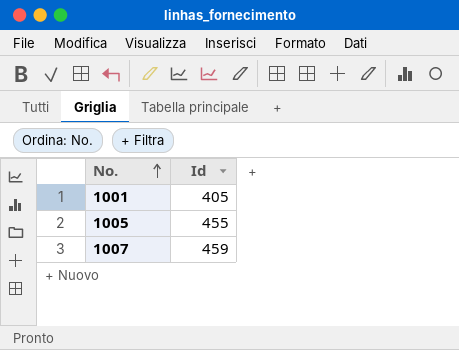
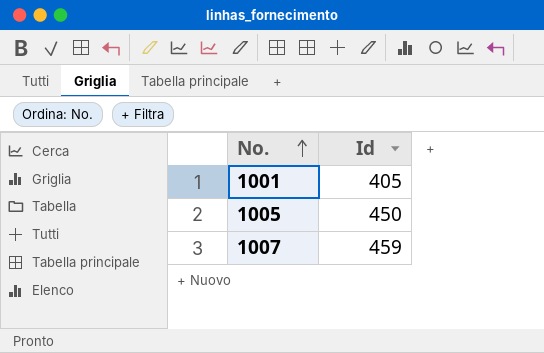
1005 | Id: 455 -> 450

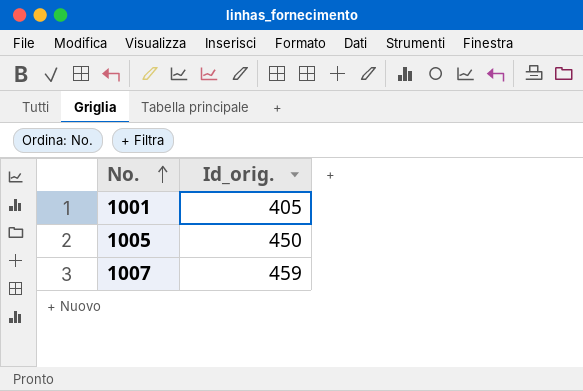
column name: Id -> Id_orig.

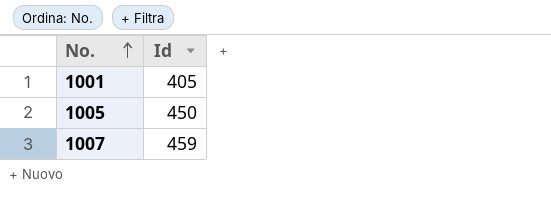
column name: Id_orig. -> Id

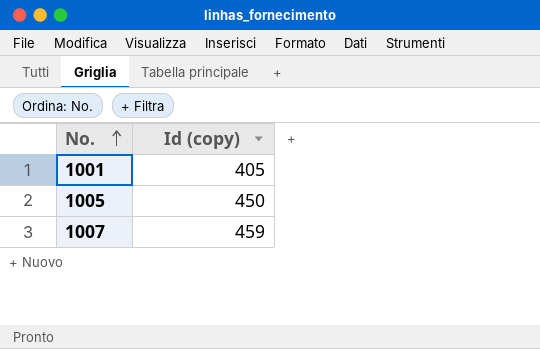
column name: Id -> Id (copy)

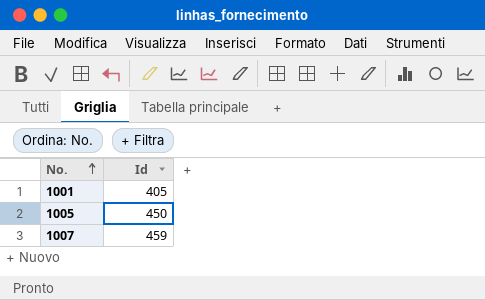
column name: Id (copy) -> Id

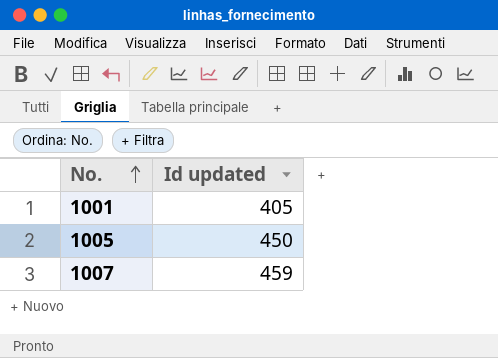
column name: Id -> Id updated

